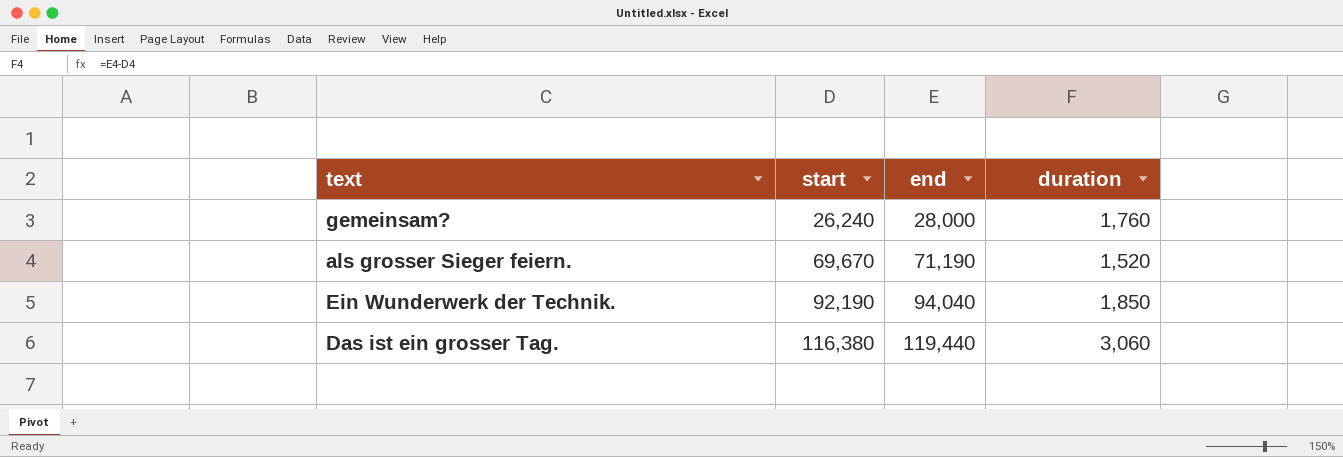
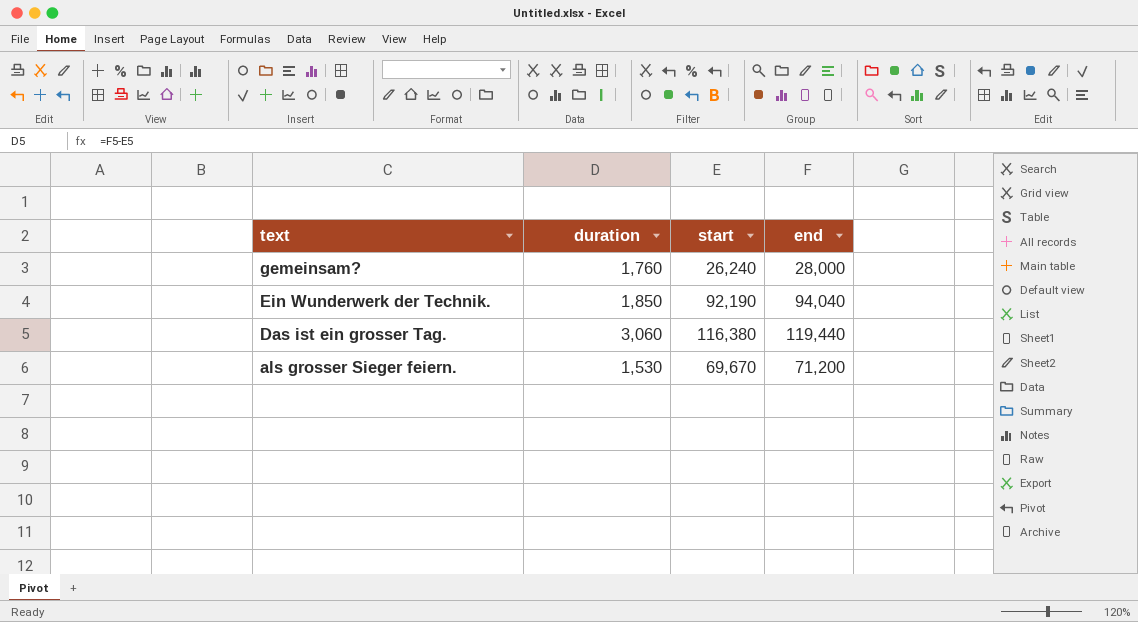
row order: start ascending -> text descending
column duration | position: 4 -> 2
als grosser Sieger feiern. | duration: 1,520 -> 1,530
als grosser Sieger feiern. | end: 71,190 -> 71,200

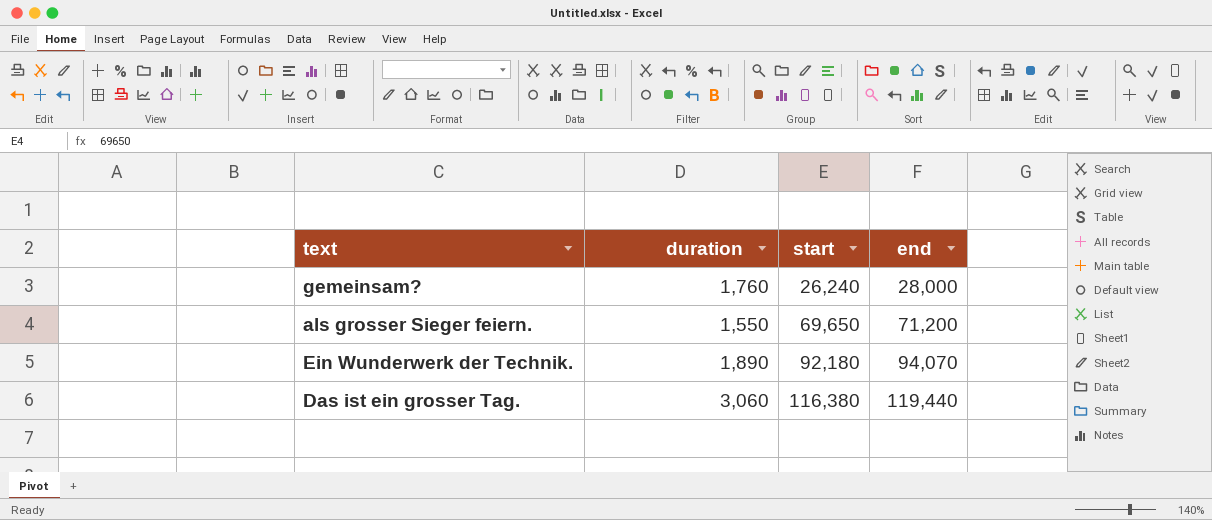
row order: text descending -> start ascending
als grosser Sieger feiern. | duration: 1,530 -> 1,550
als grosser Sieger feiern. | start: 69,670 -> 69,650
Ein Wunderwerk der Technik. | duration: 1,850 -> 1,890
Ein Wunderwerk der Technik. | start: 92,190 -> 92,180
Ein Wunderwerk der Technik. | end: 94,040 -> 94,070

